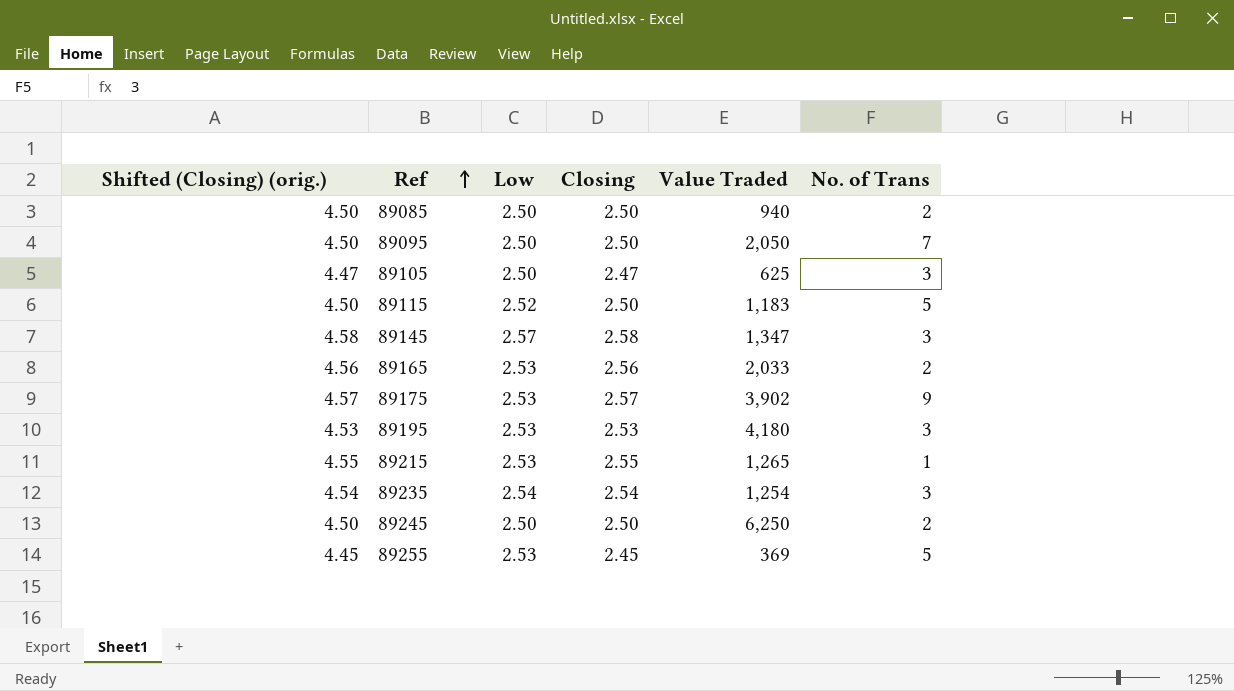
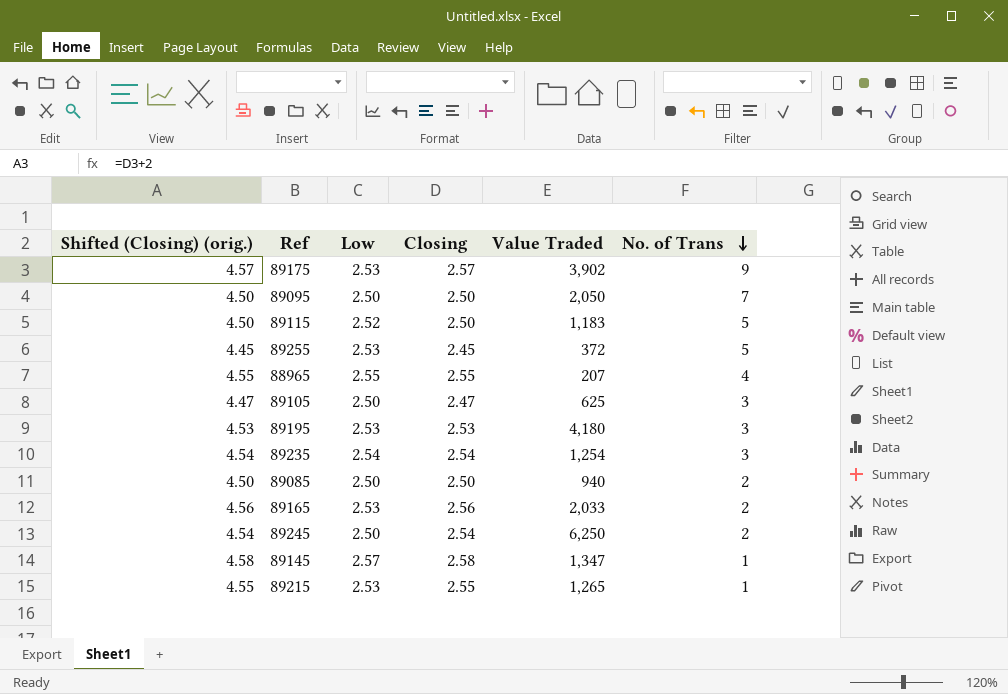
row order: Ref ascending -> No. of Trans descending
89255 | Value Traded: 369 -> 372
row 88965: none -> 4.55 | 2.55 | 2.55 | 207 | 4
89245 | Shifted (Closing) (orig.): 4.50 -> 4.54
89245 | Closing: 2.50 -> 2.54
89145 | No. of Trans: 3 -> 1

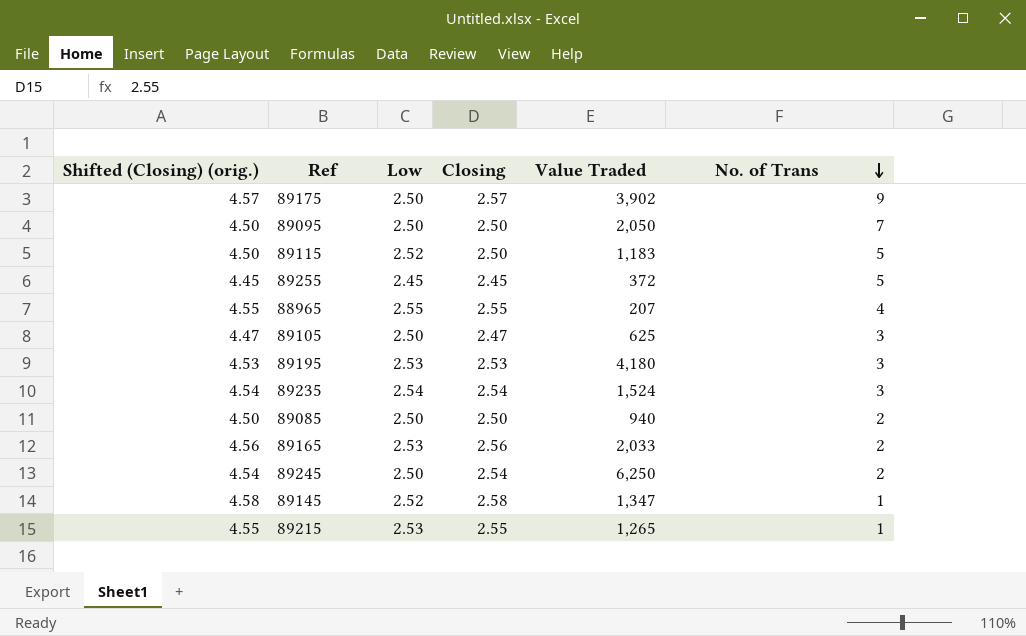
89175 | Low: 2.53 -> 2.50
89255 | Low: 2.53 -> 2.45
89235 | Value Traded: 1,254 -> 1,524
89145 | Low: 2.57 -> 2.52

